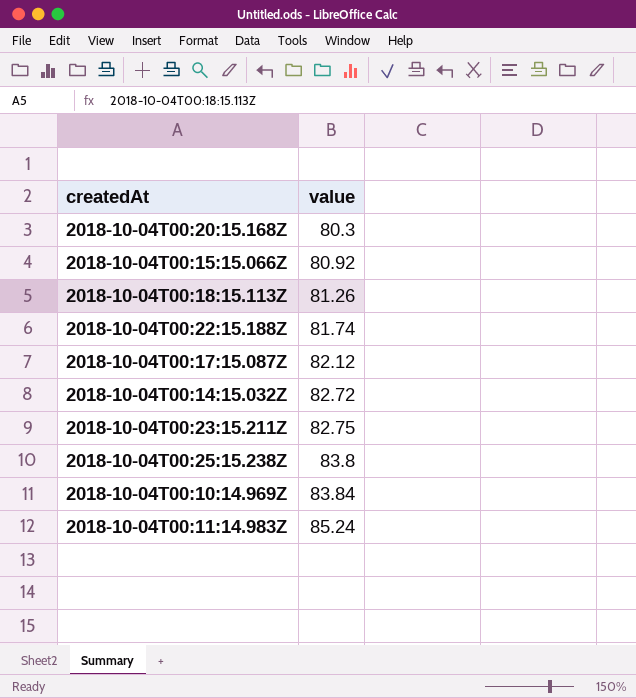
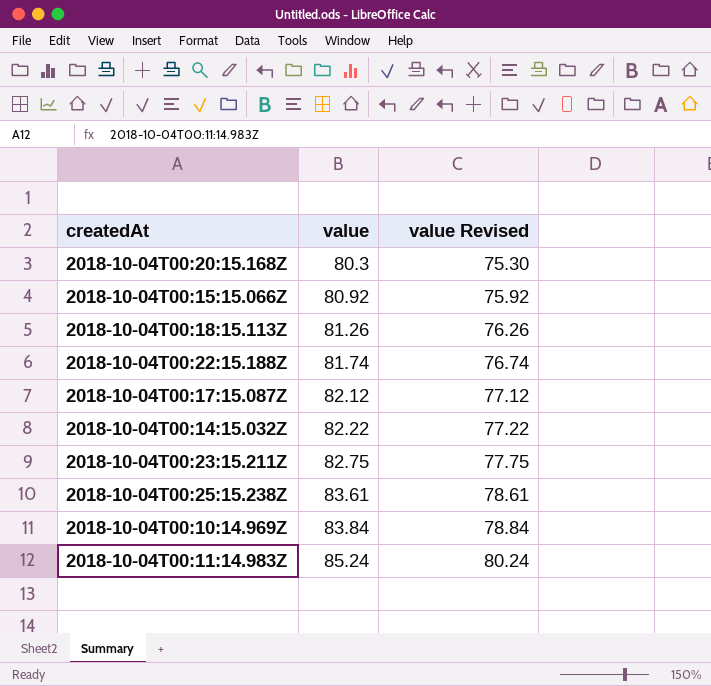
column value Revised | formula: none -> [value] - 5
2018-10-04T00:14:15.032Z | value: 82.72 -> 82.22
2018-10-04T00:25:15.238Z | value: 83.8 -> 83.61

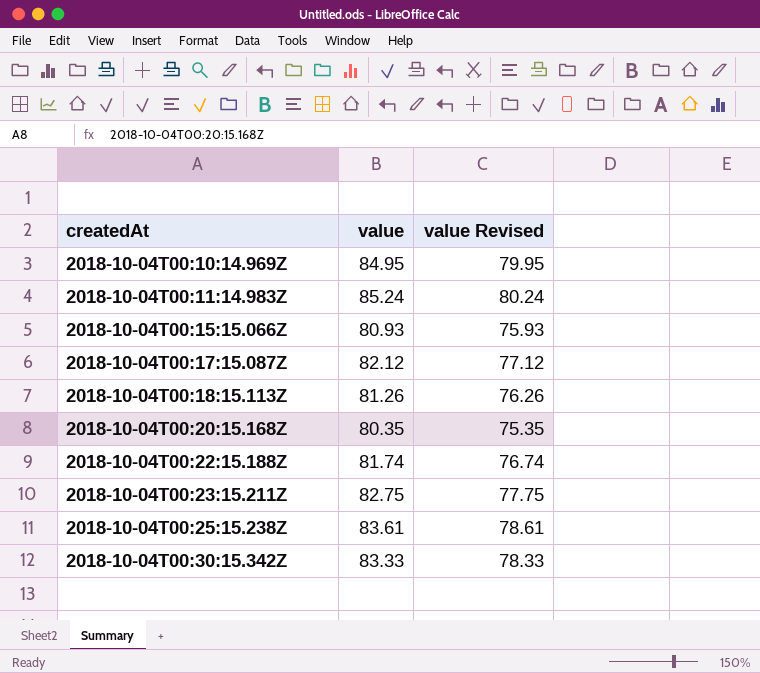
row order: value ascending -> createdAt ascending
row 2018-10-04T00:14:15.032Z: 82.22 | 77.22 -> none
2018-10-04T00:10:14.969Z | value: 83.84 -> 84.95
2018-10-04T00:10:14.969Z | value Revised: 78.84 -> 79.95
2018-10-04T00:15:15.066Z | value: 80.92 -> 80.93
2018-10-04T00:15:15.066Z | value Revised: 75.92 -> 75.93
2018-10-04T00:20:15.168Z | value: 80.3 -> 80.35
2018-10-04T00:20:15.168Z | value Revised: 75.30 -> 75.35
row 2018-10-04T00:30:15.342Z: none -> 83.33 | 78.33

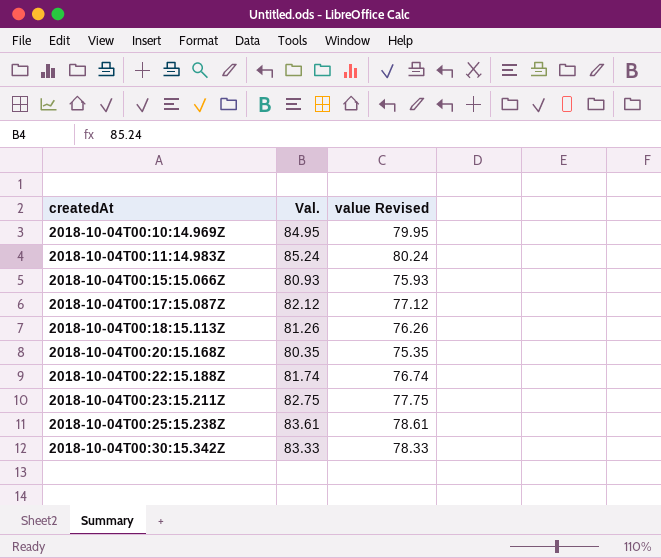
column name: value -> Val.

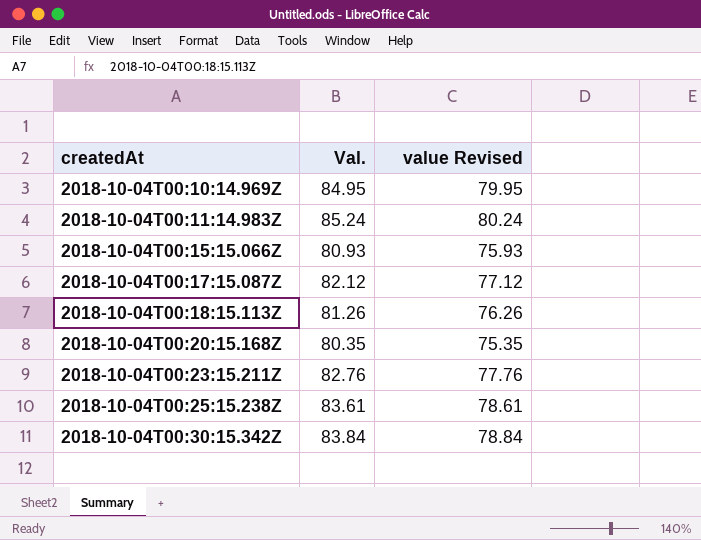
row 2018-10-04T00:22:15.188Z: 81.74 | 76.74 -> none
2018-10-04T00:23:15.211Z | Val.: 82.75 -> 82.76
2018-10-04T00:23:15.211Z | value Revised: 77.75 -> 77.76
2018-10-04T00:30:15.342Z | Val.: 83.33 -> 83.84
2018-10-04T00:30:15.342Z | value Revised: 78.33 -> 78.84

